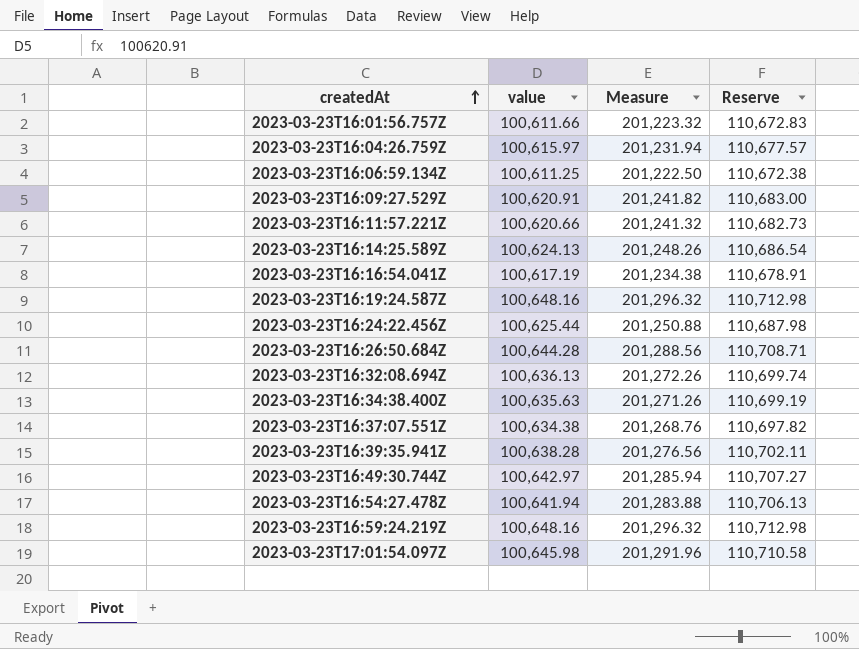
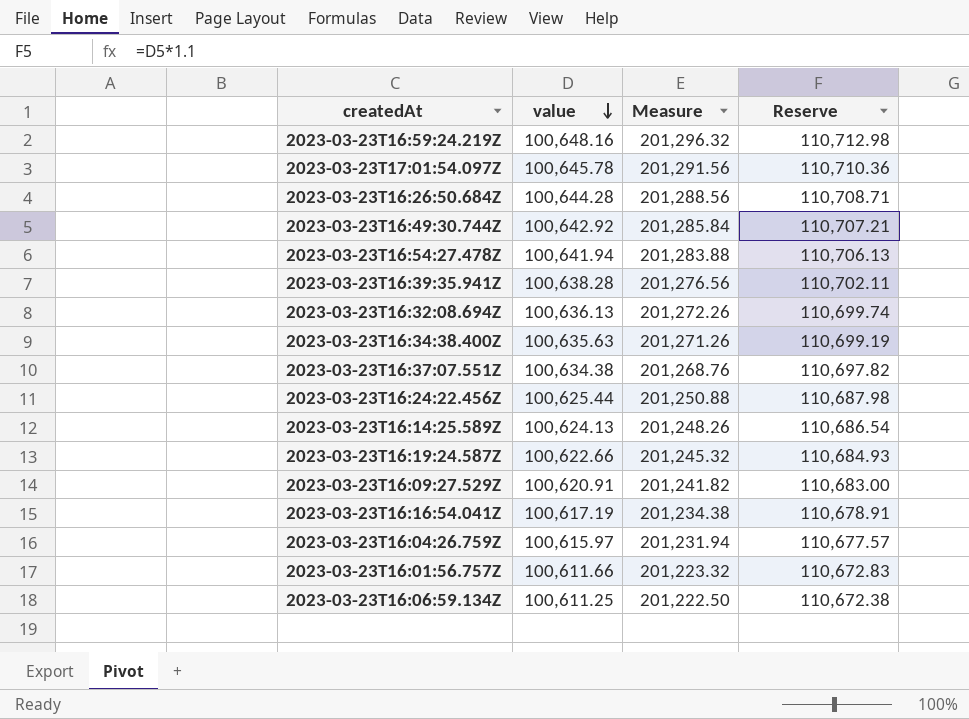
row order: createdAt ascending -> value descending
row 2023-03-23T16:11:57.221Z: 100,620.66 | 201,241.32 | 110,682.73 -> none
2023-03-23T17:01:54.097Z | value: 100,645.98 -> 100,645.78
2023-03-23T17:01:54.097Z | Measure: 201,291.96 -> 201,291.56
2023-03-23T17:01:54.097Z | Reserve: 110,710.58 -> 110,710.36
2023-03-23T16:49:30.744Z | value: 100,642.97 -> 100,642.92
2023-03-23T16:49:30.744Z | Measure: 201,285.94 -> 201,285.84
2023-03-23T16:49:30.744Z | Reserve: 110,707.27 -> 110,707.21
2023-03-23T16:19:24.587Z | value: 100,648.16 -> 100,622.66
2023-03-23T16:19:24.587Z | Measure: 201,296.32 -> 201,245.32
2023-03-23T16:19:24.587Z | Reserve: 110,712.98 -> 110,684.93

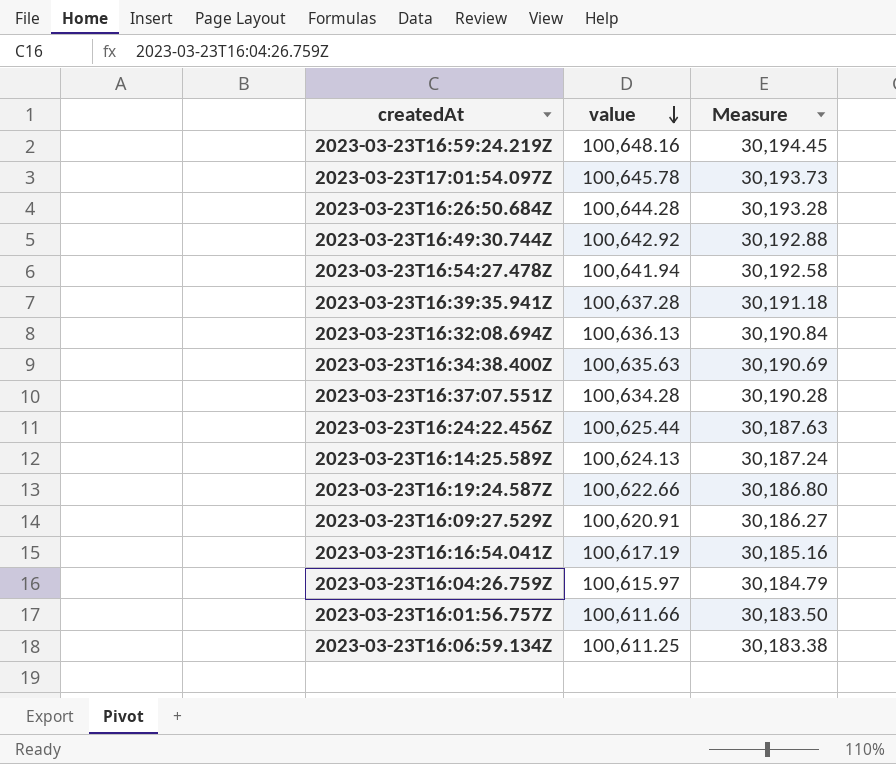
column Reserve | formula: [value] * 1.1 -> none
column Measure | formula: [value] * 2 -> [value] * 0.3
2023-03-23T16:39:35.941Z | value: 100,638.28 -> 100,637.28
2023-03-23T16:37:07.551Z | value: 100,634.38 -> 100,634.28

